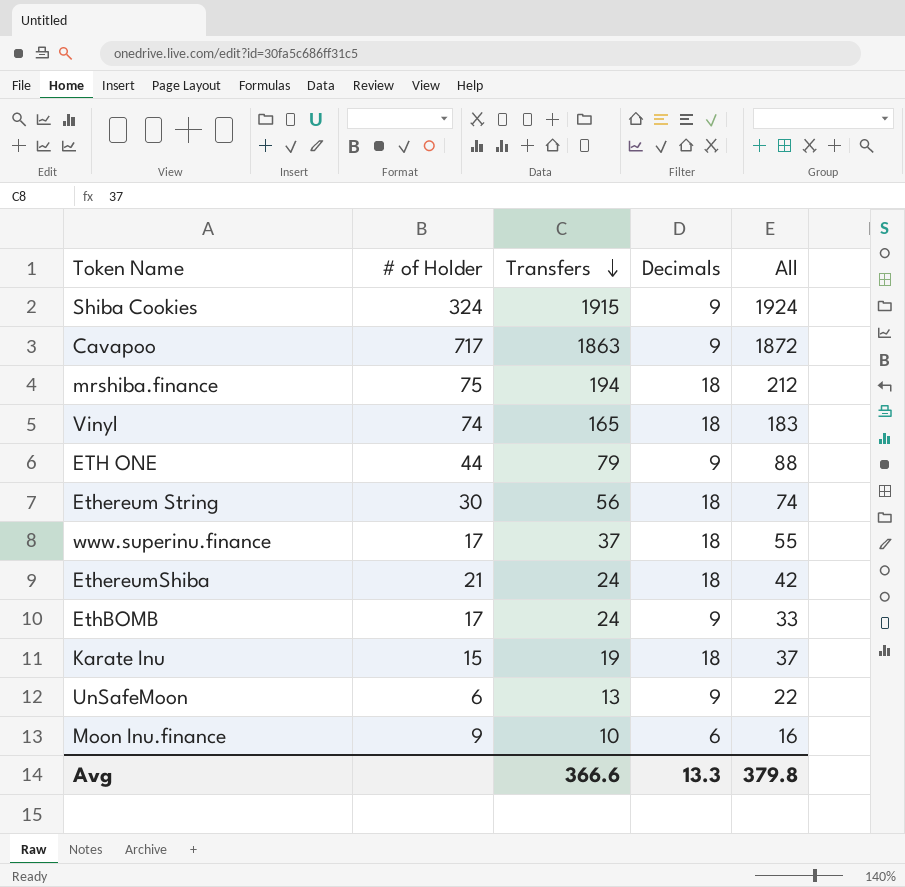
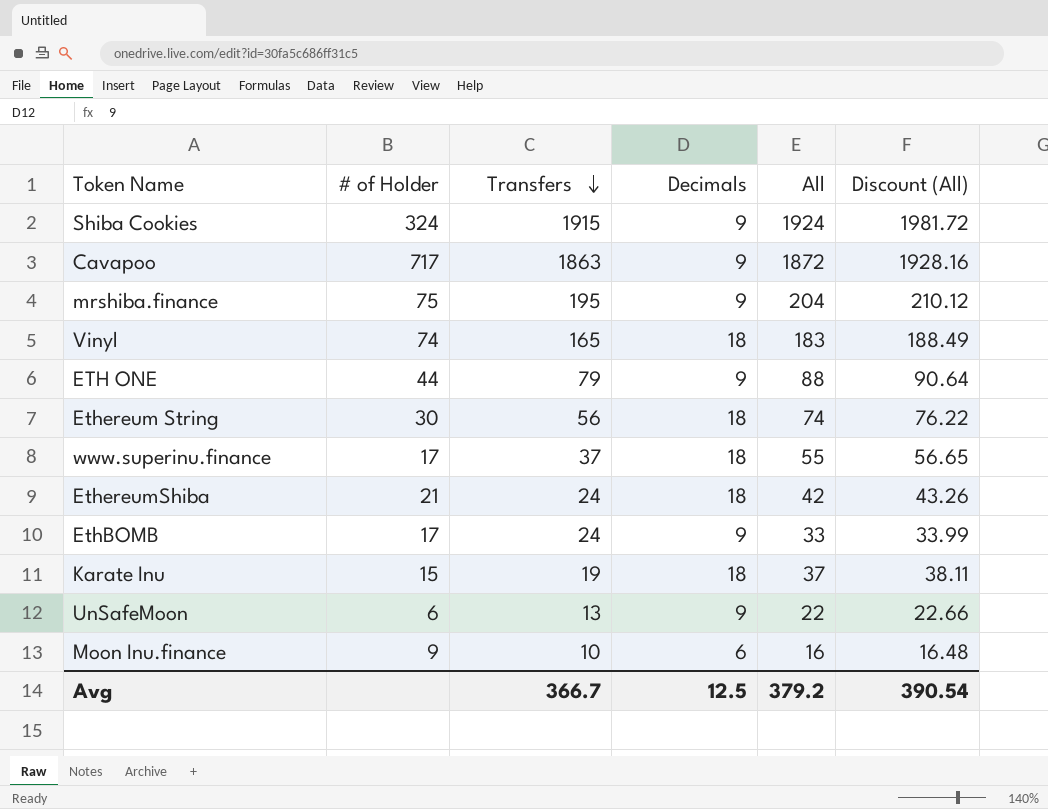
column Discount (All) | formula: none -> [All] * 1.03
mrshiba.finance | Transfers: 194 -> 195
mrshiba.finance | Decimals: 18 -> 9
mrshiba.finance | All: 212 -> 204
Avg | Transfers: 366.6 -> 366.7
Avg | Decimals: 13.3 -> 12.5
Avg | All: 379.8 -> 379.2

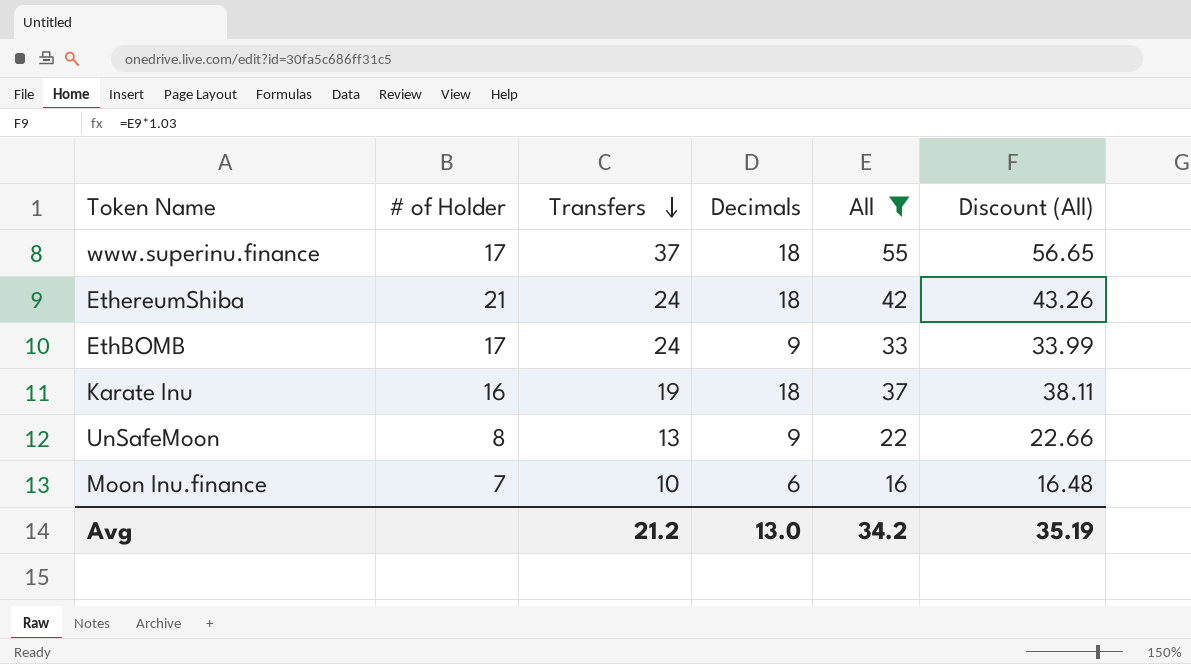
filter: none -> All <= 55
Karate Inu | # of Holder: 15 -> 16
UnSafeMoon | # of Holder: 6 -> 8
Moon Inu.finance | # of Holder: 9 -> 7
Avg | Transfers: 366.7 -> 21.2
Avg | Decimals: 12.5 -> 13.0
Avg | All: 379.2 -> 34.2
Avg | Discount (All): 390.54 -> 35.19

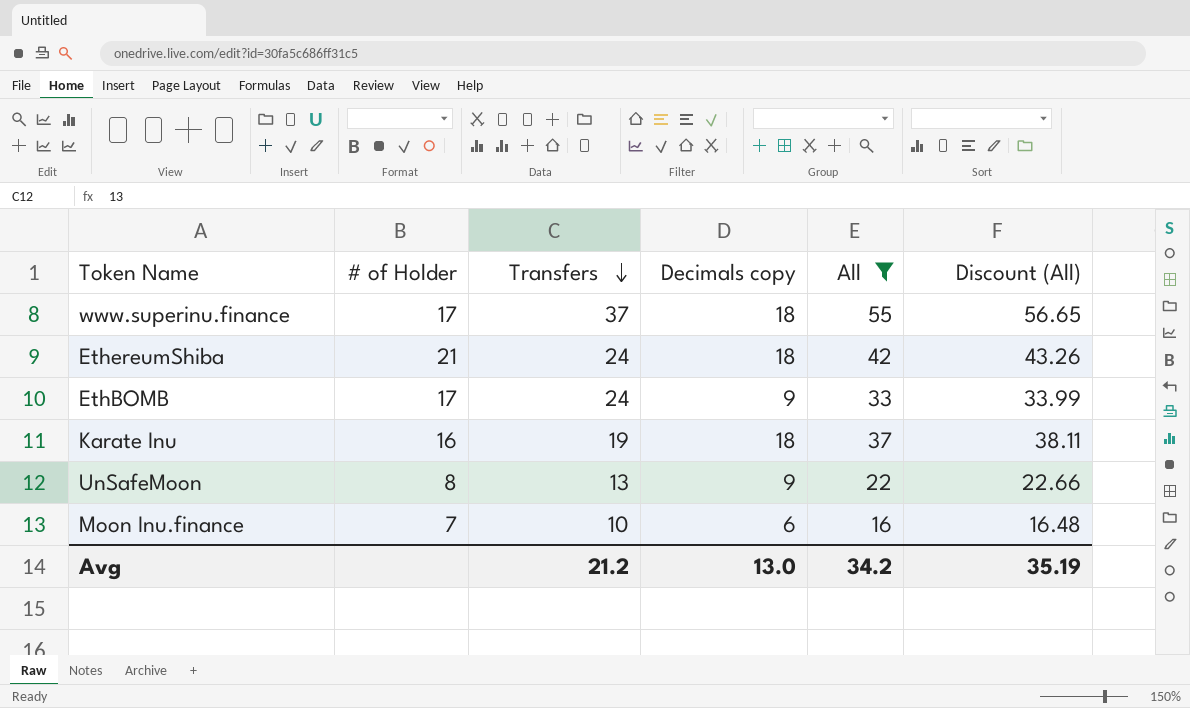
column name: Decimals -> Decimals copy

